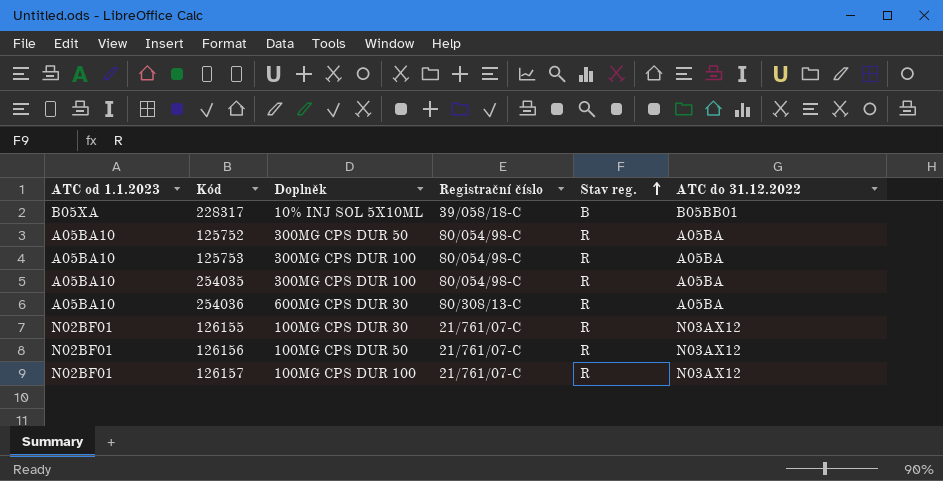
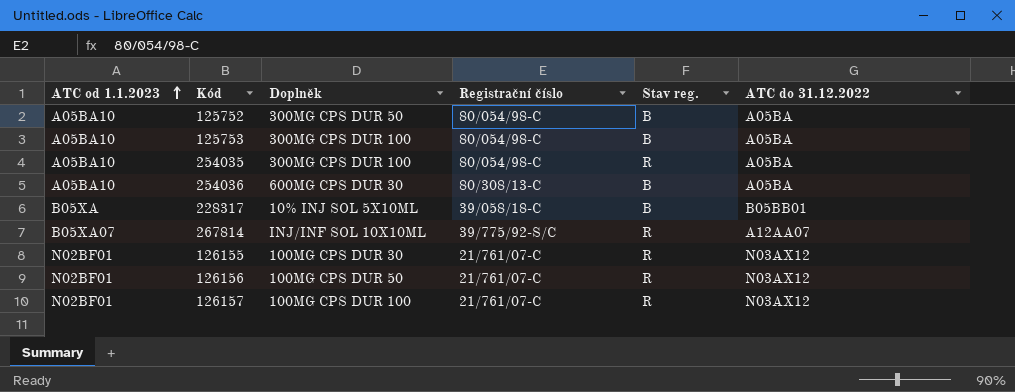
row order: Stav reg. ascending -> ATC od 1.1.2023 ascending
125752 | Stav reg.: R -> B
125753 | Stav reg.: R -> B
254036 | Stav reg.: R -> B
row 267814: none -> B05XA07 | INJ/INF SOL 10X10ML | 39/775/92-S/C | R | A12AA07

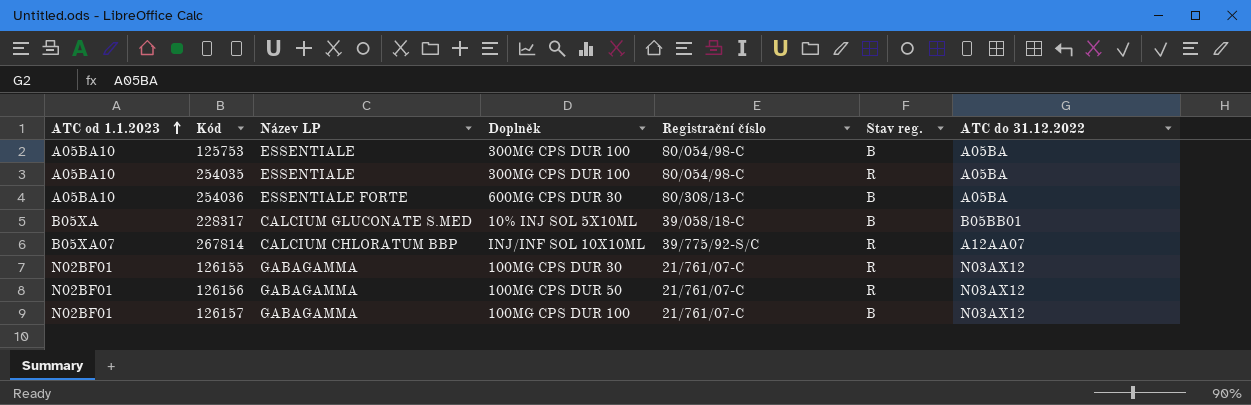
column Název LP | position: none -> 3
row 125752: A05BA10 | 300MG CPS DUR 50 | 80/054/98-C | B | A05BA -> none
126157 | Stav reg.: R -> B

